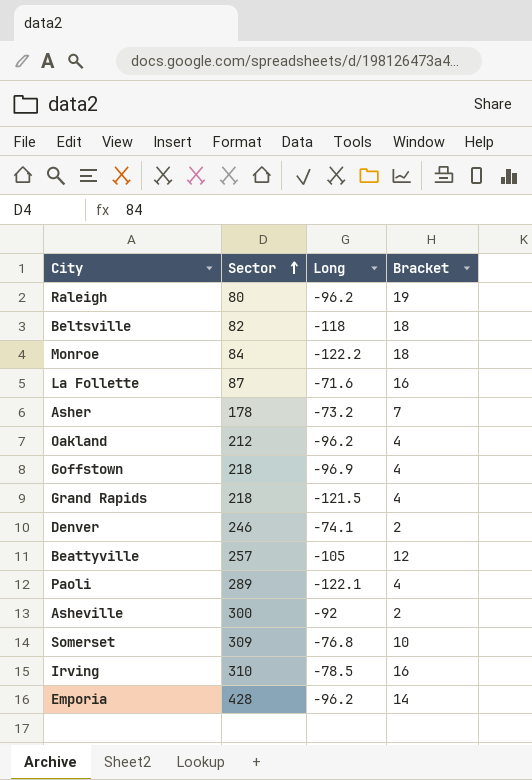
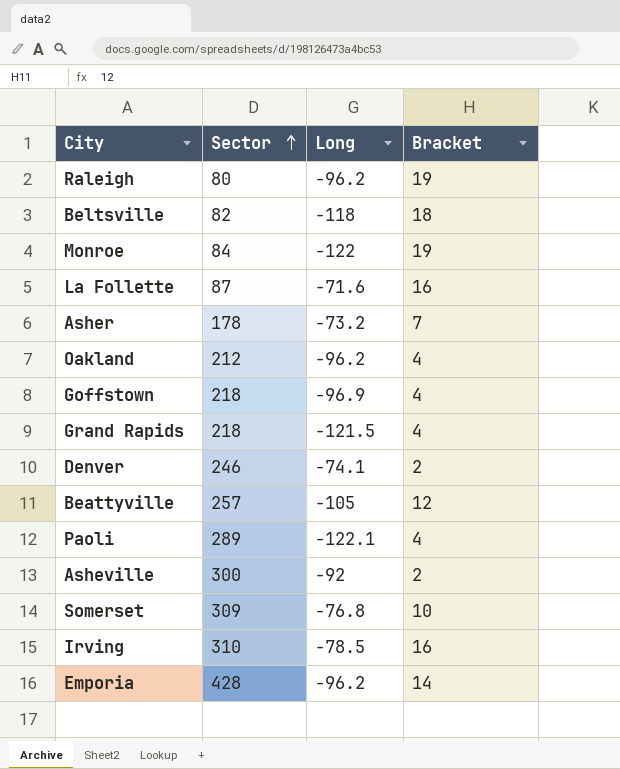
Monroe | Long: -122.2 -> -122
Monroe | Bracket: 18 -> 19

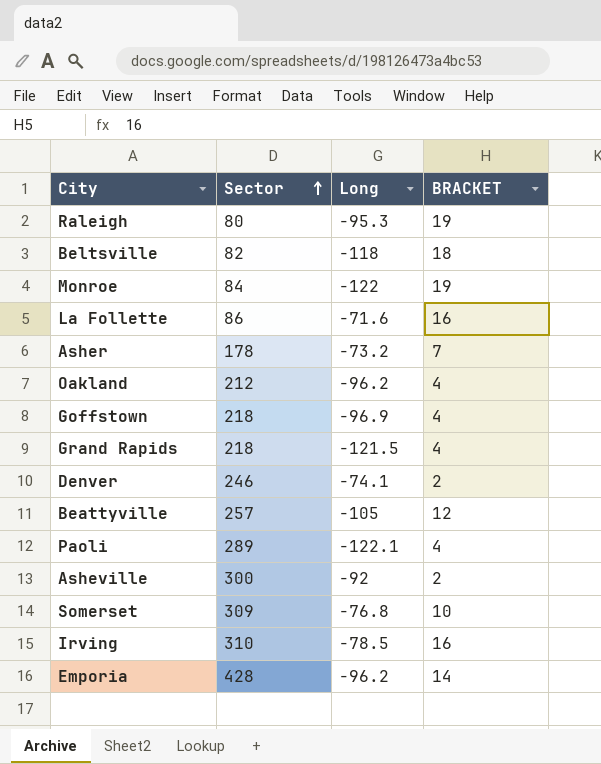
column name: Bracket -> BRACKET
Raleigh | Long: -96.2 -> -95.3
La Follette | Sector: 87 -> 86

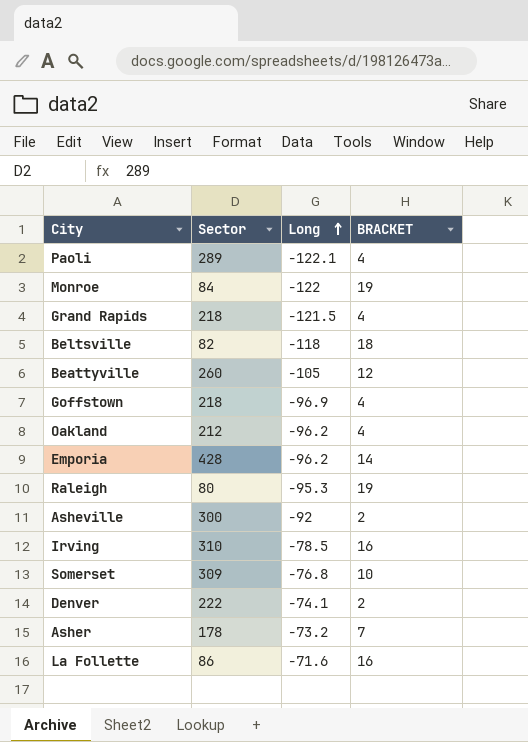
row order: Sector ascending -> Long ascending
Beattyville | Sector: 257 -> 260
Denver | Sector: 246 -> 222

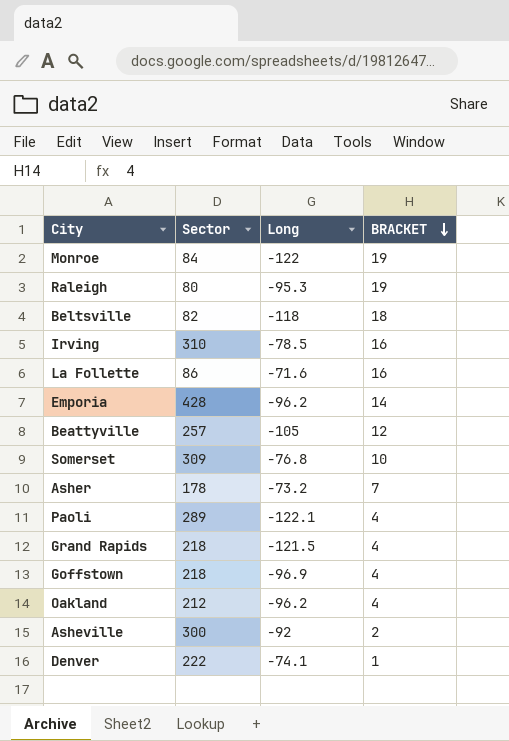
row order: Long ascending -> BRACKET descending
Beattyville | Sector: 260 -> 257
Denver | BRACKET: 2 -> 1

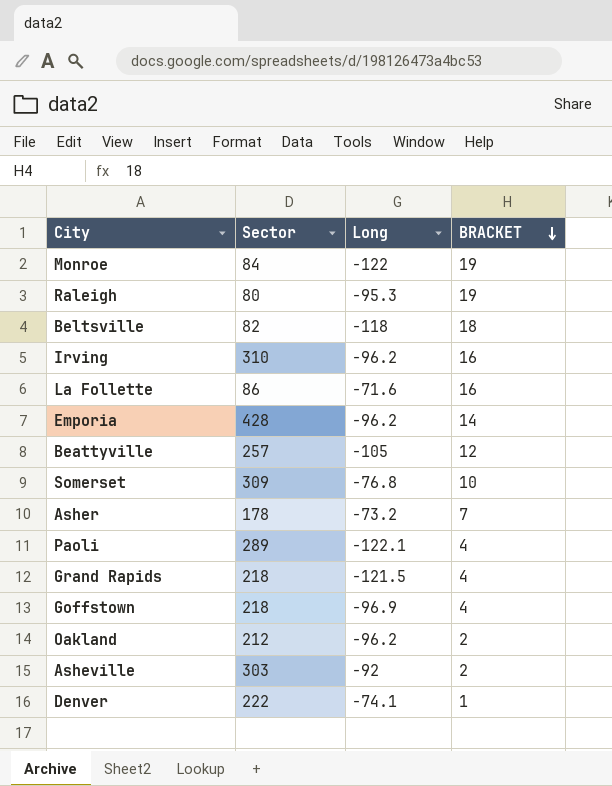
Irving | Long: -78.5 -> -96.2
Oakland | BRACKET: 4 -> 2
Asheville | Sector: 300 -> 303

